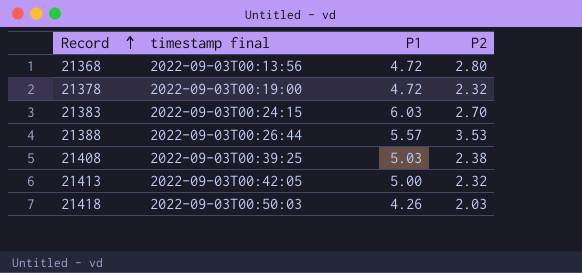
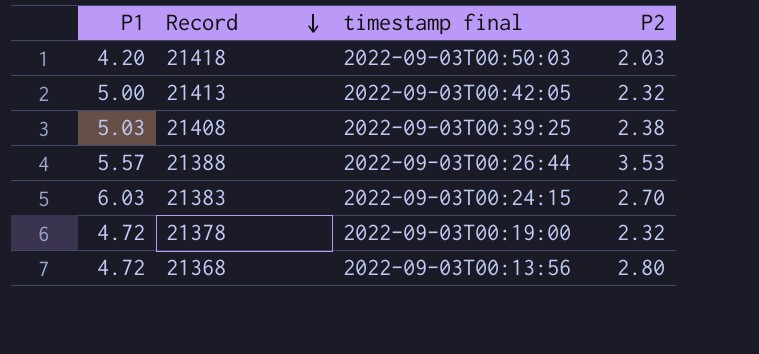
row order: Record ascending -> Record descending
column P1 | position: 3 -> 1
21418 | P1: 4.26 -> 4.20

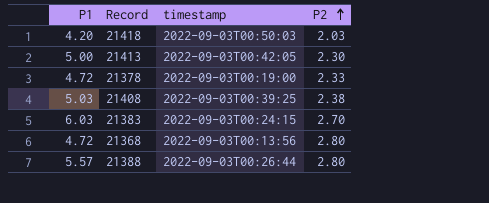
row order: Record descending -> P2 ascending
column name: timestamp final -> timestamp
21413 | P2: 2.32 -> 2.30
21378 | P2: 2.32 -> 2.33
21388 | P2: 3.53 -> 2.80

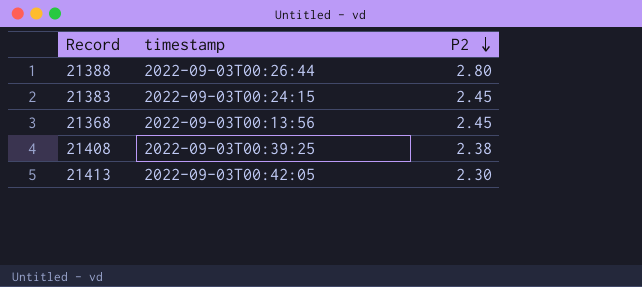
row order: P2 ascending -> P2 descending
column P1 | position: 1 -> none
row 21418: 4.20 | 2022-09-03T00:50:03 | 2.03 -> none
row 21378: 4.72 | 2022-09-03T00:19:00 | 2.33 -> none
21383 | P2: 2.70 -> 2.45
21368 | P2: 2.80 -> 2.45

